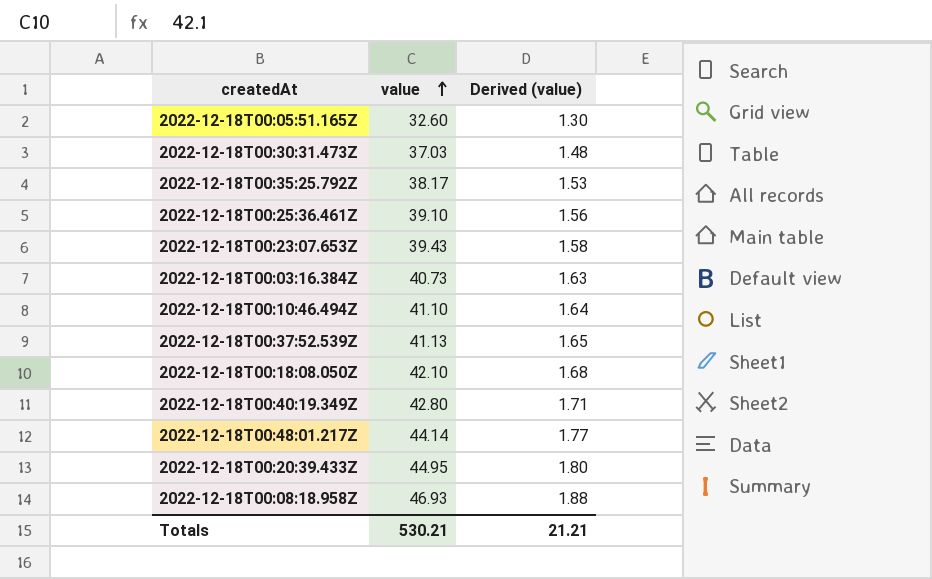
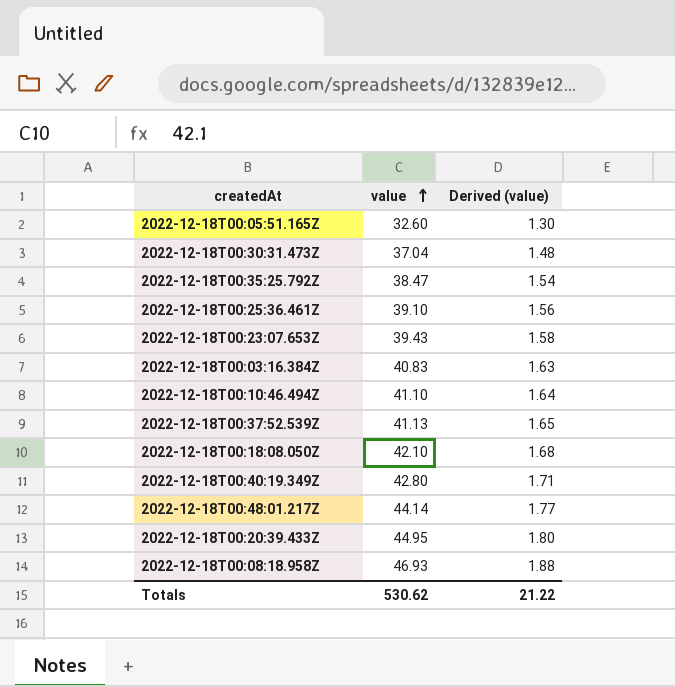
2022-12-18T00:30:31.473Z | value: 37.03 -> 37.04
2022-12-18T00:35:25.792Z | value: 38.17 -> 38.47
2022-12-18T00:35:25.792Z | Derived (value): 1.53 -> 1.54
2022-12-18T00:03:16.384Z | value: 40.73 -> 40.83
Totals | value: 530.21 -> 530.62
Totals | Derived (value): 21.21 -> 21.22

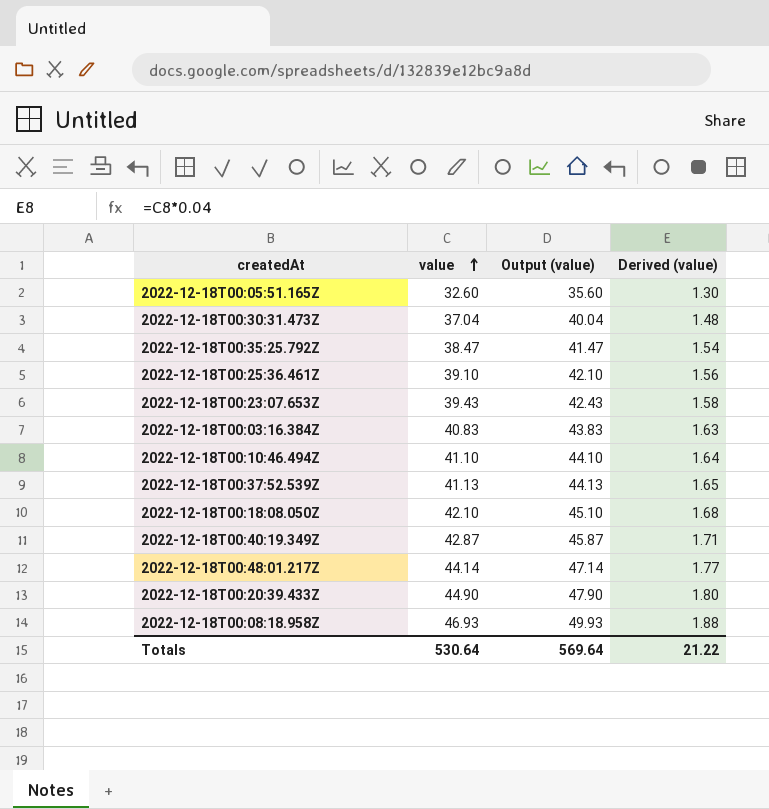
column Output (value) | formula: none -> [value] + 3
2022-12-18T00:40:19.349Z | value: 42.80 -> 42.87
2022-12-18T00:20:39.433Z | value: 44.95 -> 44.90
Totals | value: 530.62 -> 530.64

